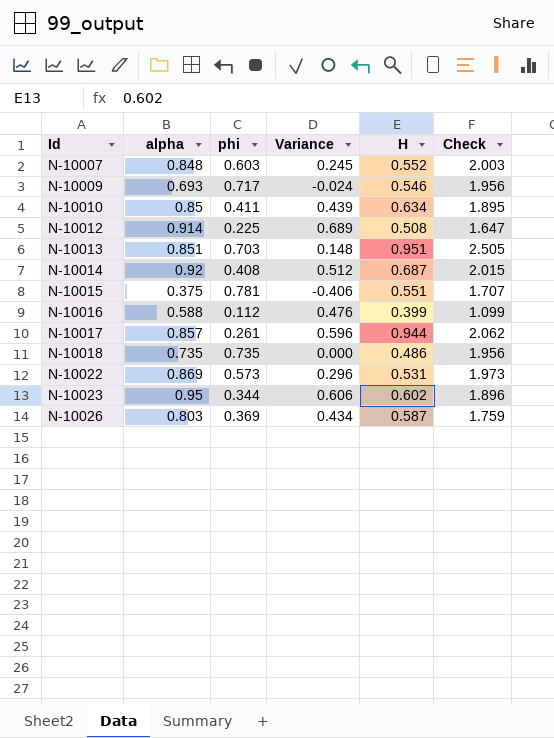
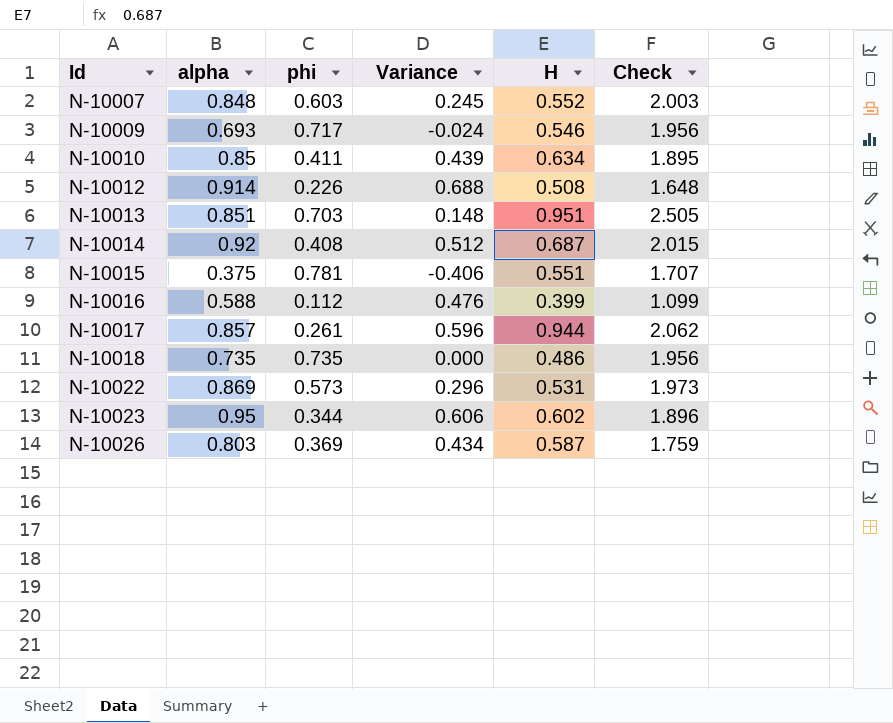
N-10012 | phi: 0.225 -> 0.226
N-10012 | Variance: 0.689 -> 0.688
N-10012 | Check: 1.647 -> 1.648

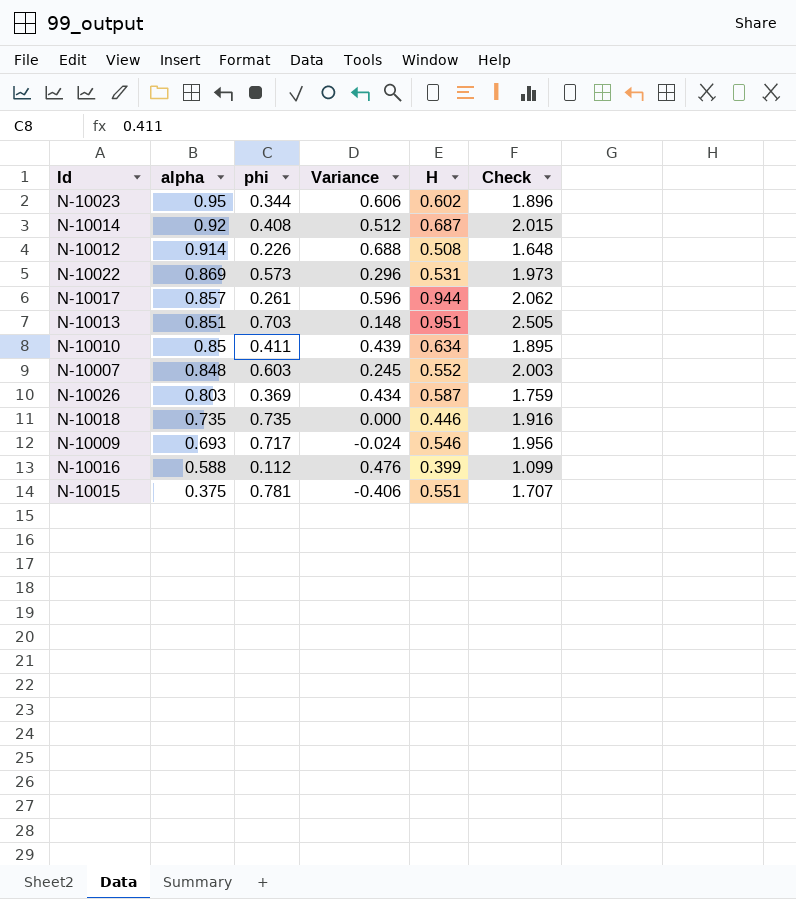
row order: Id ascending -> alpha descending
N-10018 | H: 0.486 -> 0.446
N-10018 | Check: 1.956 -> 1.916

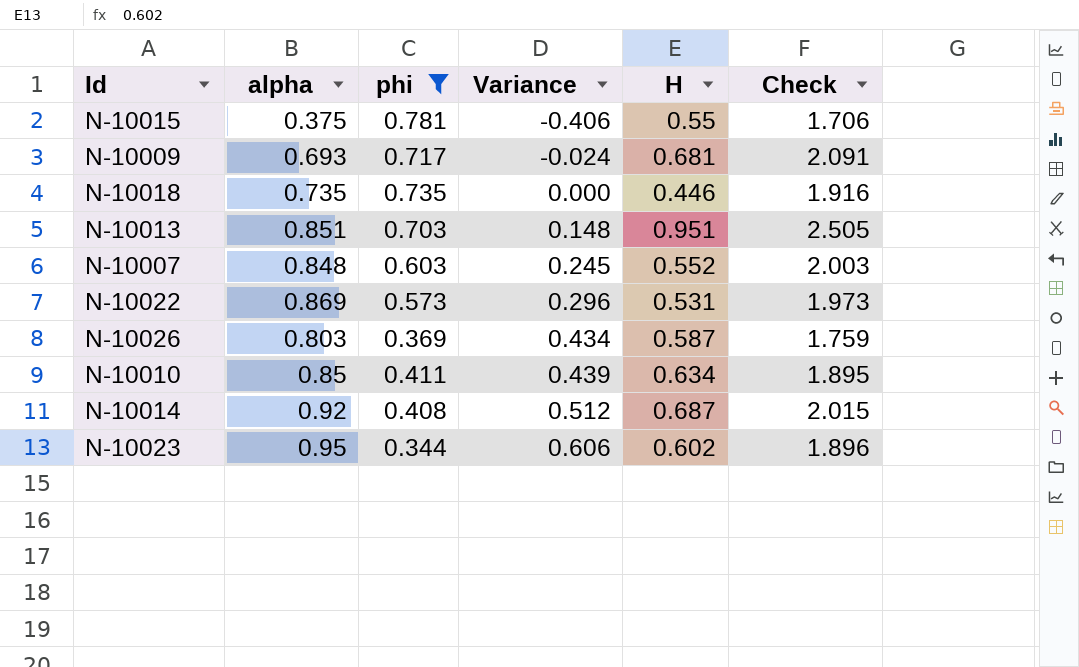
filter: none -> phi >= 0.344
row order: alpha descending -> Variance ascending
N-10015 | H: 0.551 -> 0.55
N-10015 | Check: 1.707 -> 1.706
N-10009 | H: 0.546 -> 0.681
N-10009 | Check: 1.956 -> 2.091

